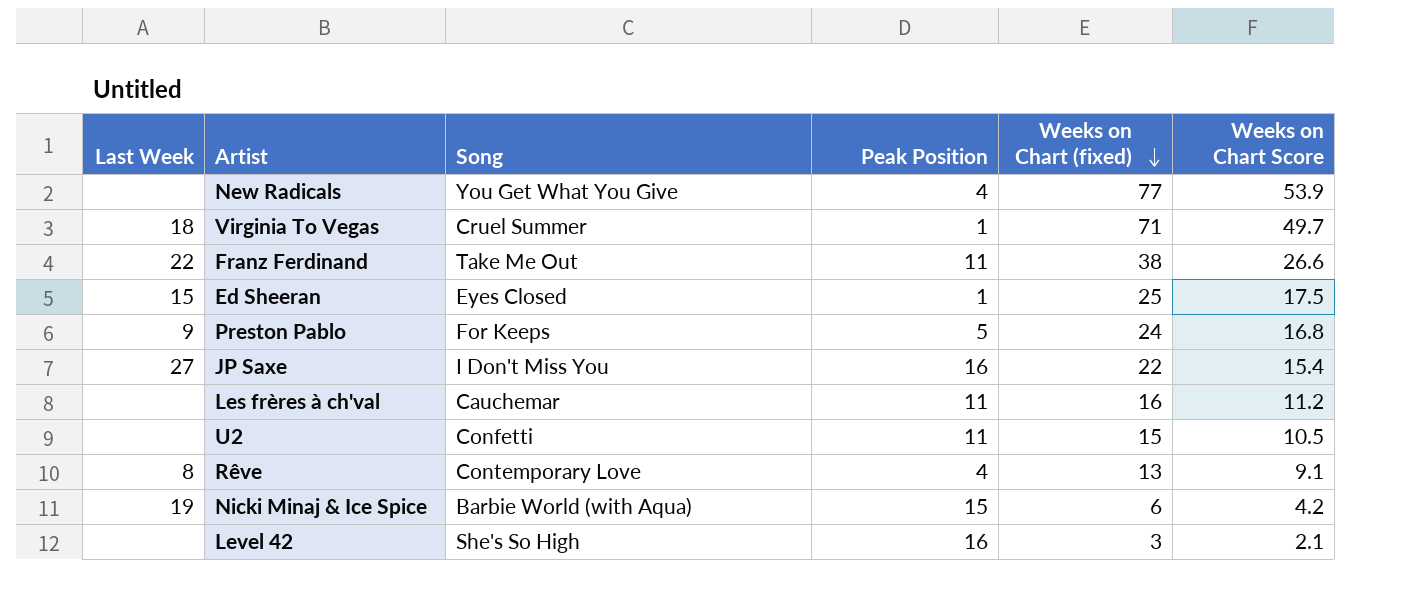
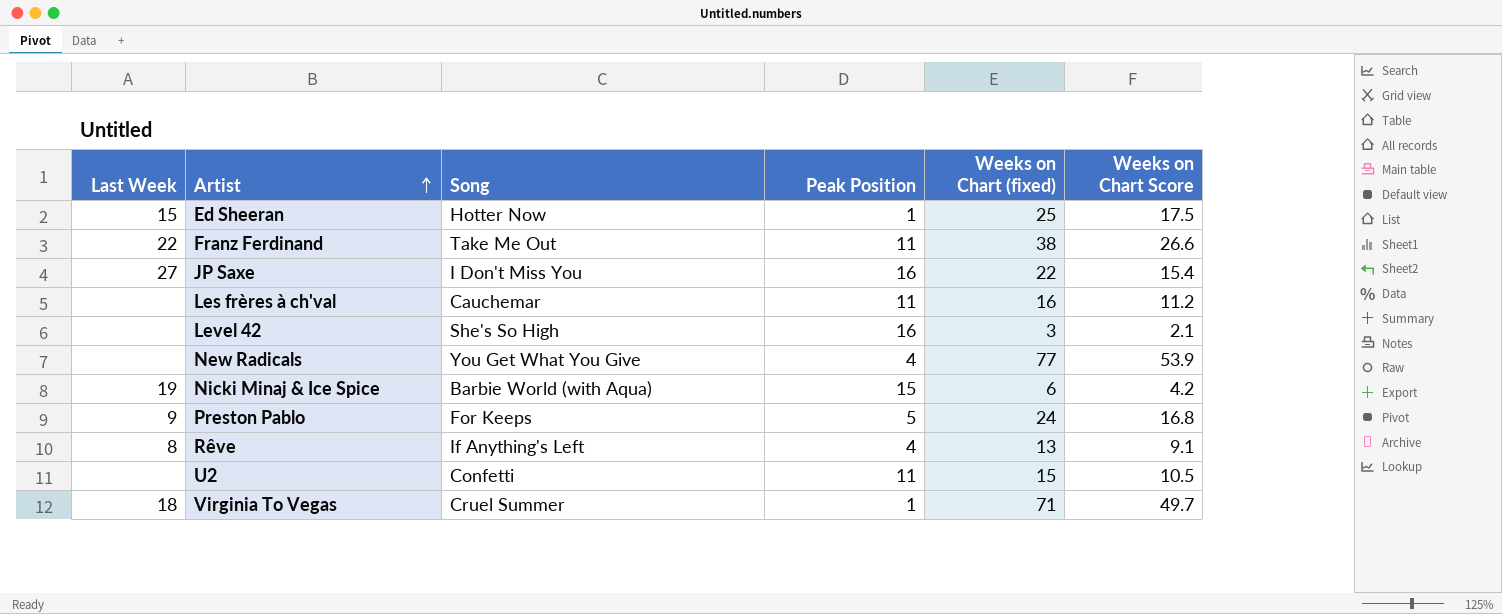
row order: Weeks on Chart (fixed) descending -> Artist ascending
Ed Sheeran | Song: Eyes Closed -> Hotter Now
Rêve | Song: Contemporary Love -> If Anything's Left

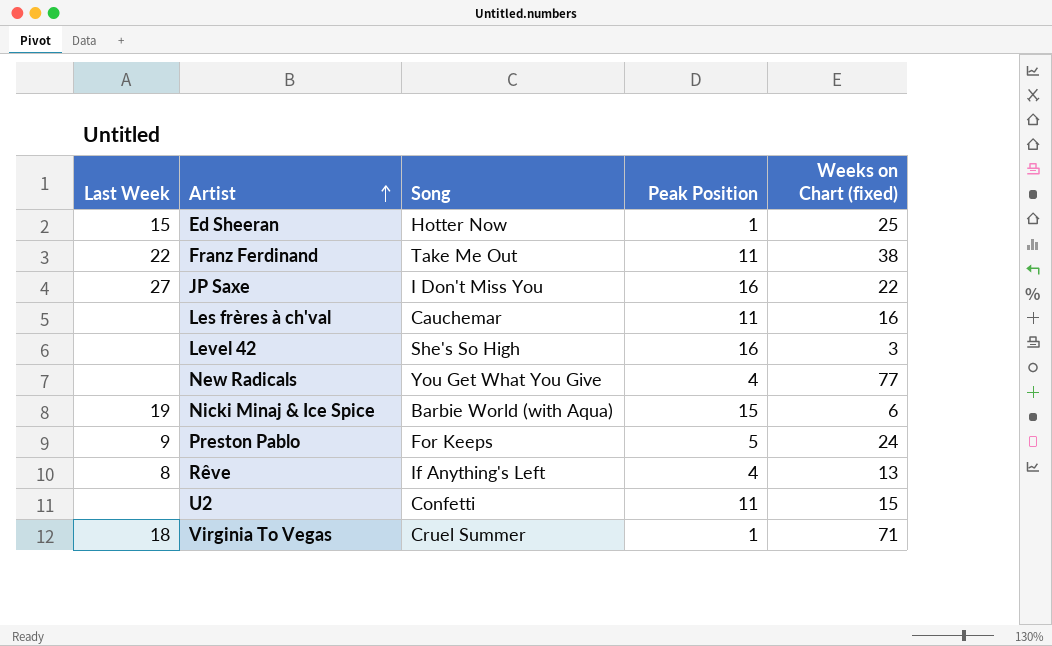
column Weeks on Chart Score | formula: [Weeks on Chart (fixed)] * 0.7 -> none

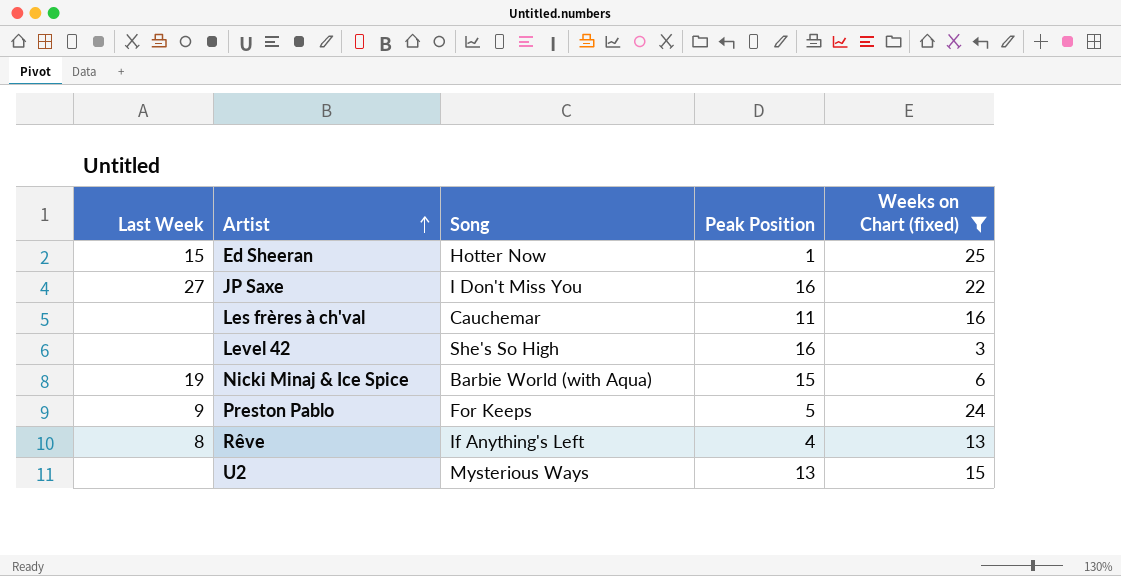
filter: none -> Weeks on Chart (fixed) <= 25
U2 | Song: Confetti -> Mysterious Ways
U2 | Peak Position: 11 -> 13

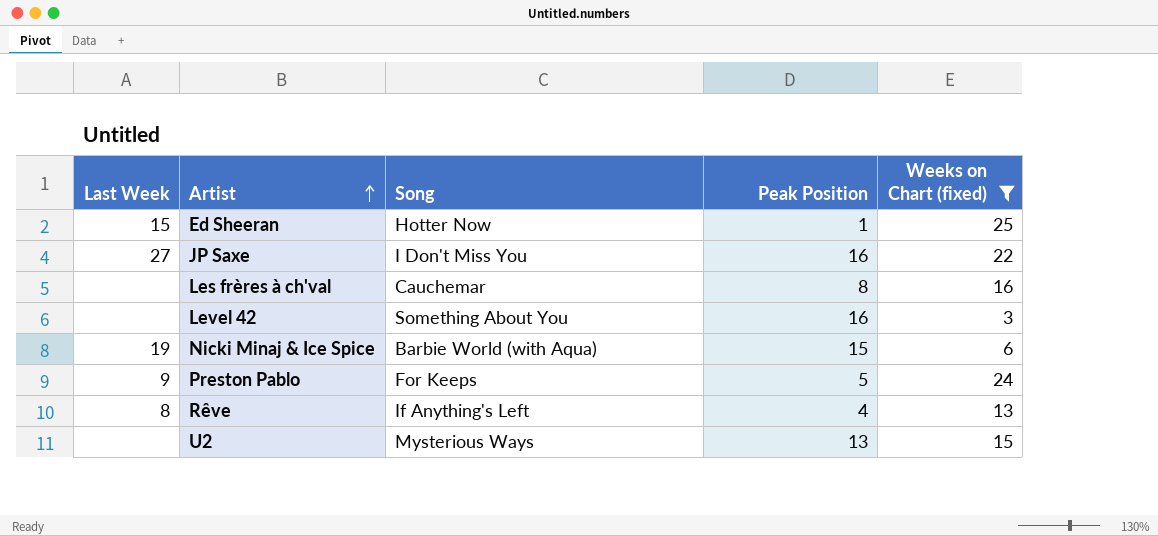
Les frères à ch'val | Peak Position: 11 -> 8
Level 42 | Song: She's So High -> Something About You

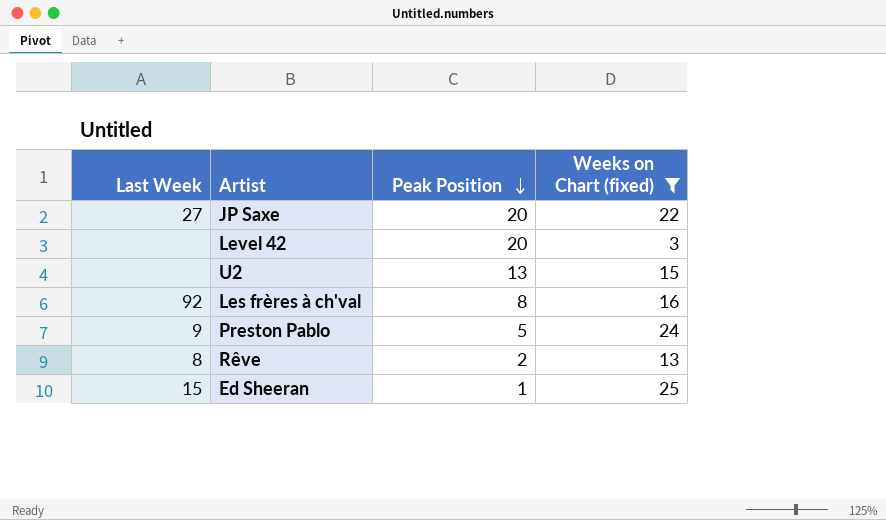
row order: Artist ascending -> Peak Position descending
column Song | position: 3 -> none
row Nicki Minaj & Ice Spice: 19 | Barbie World (with Aqua) | 15 | 6 -> none
JP Saxe | Peak Position: 16 -> 20
Level 42 | Peak Position: 16 -> 20
Les frères à ch'val | Last Week: none -> 92
Rêve | Peak Position: 4 -> 2

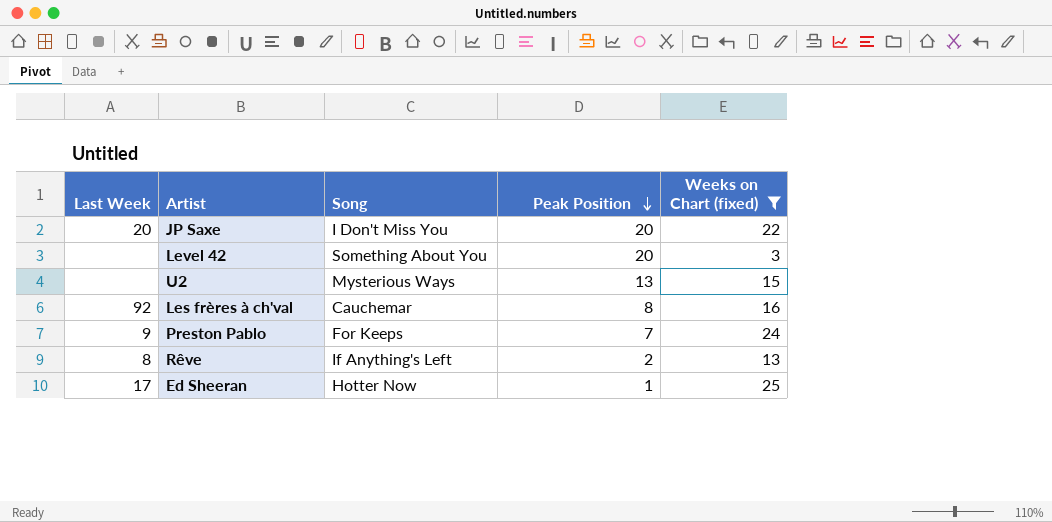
column Song | position: none -> 3
JP Saxe | Last Week: 27 -> 20
Preston Pablo | Peak Position: 5 -> 7
Ed Sheeran | Last Week: 15 -> 17

